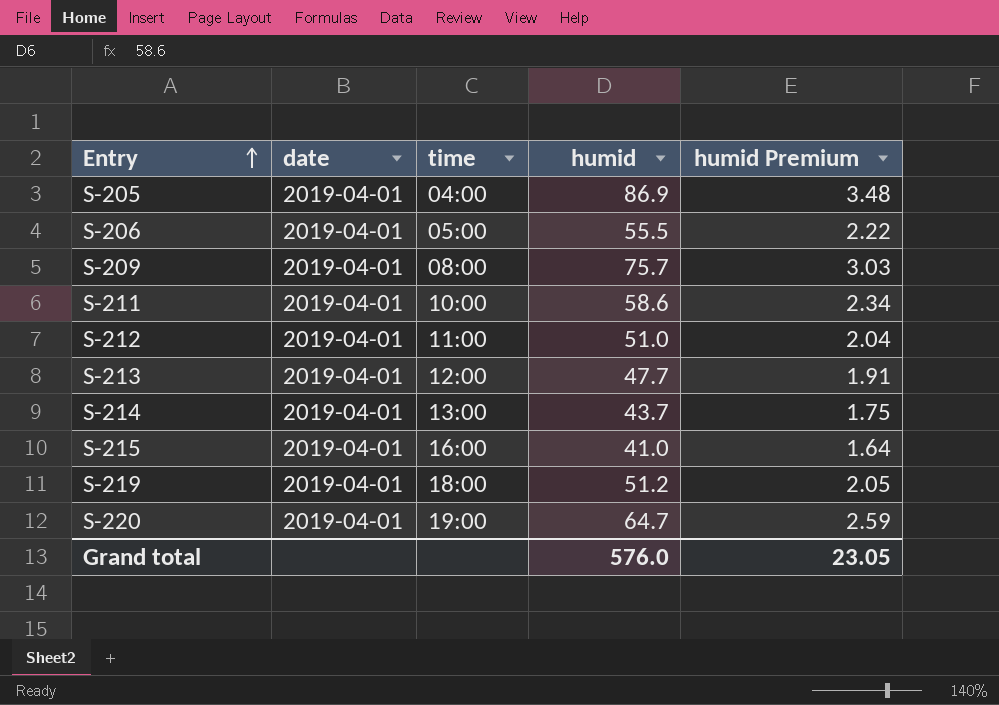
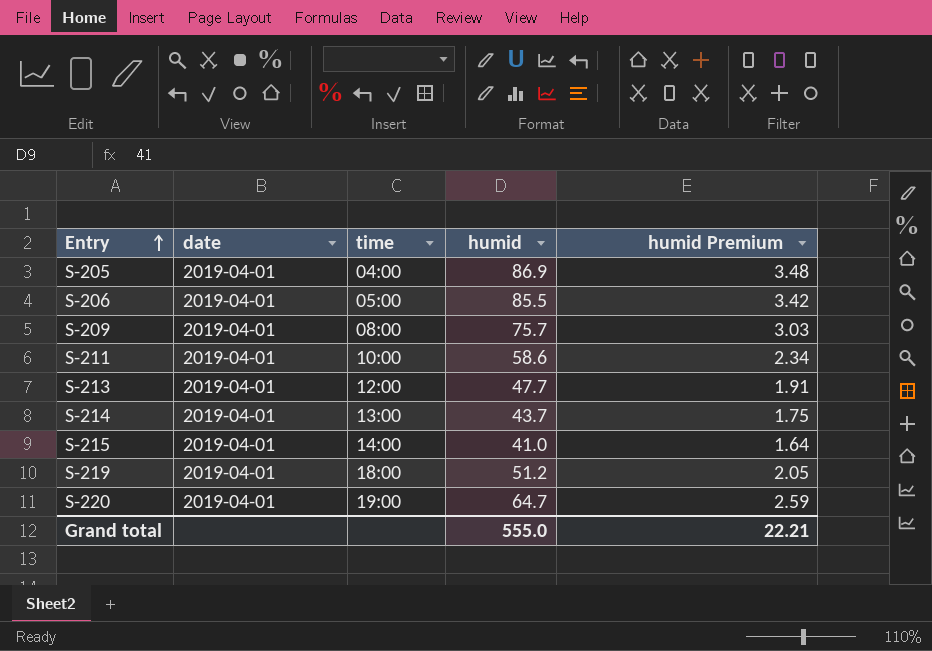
row S-212: 2019-04-01 | 11:00 | 51.0 | 2.04 -> none
S-206 | humid: 55.5 -> 85.5
S-206 | humid Premium: 2.22 -> 3.42
S-215 | time: 16:00 -> 14:00
Grand total | humid: 576.0 -> 555.0
Grand total | humid Premium: 23.05 -> 22.21

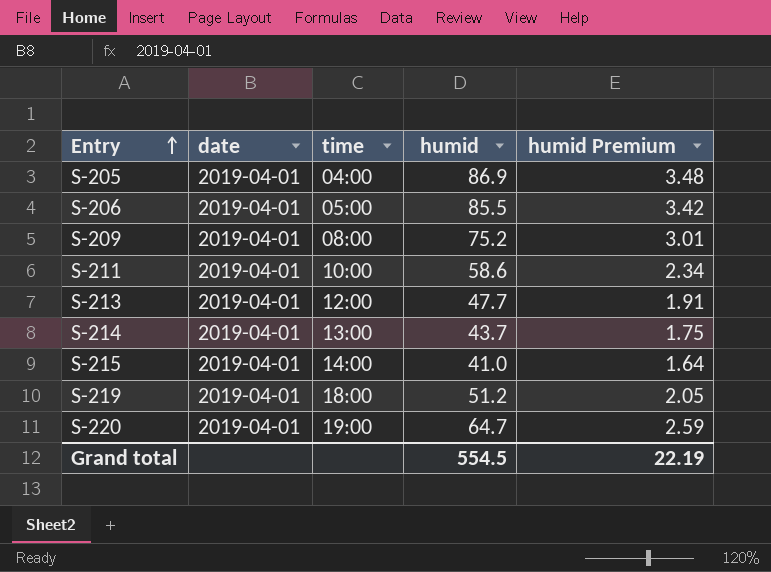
S-209 | humid: 75.7 -> 75.2
S-209 | humid Premium: 3.03 -> 3.01
Grand total | humid: 555.0 -> 554.5
Grand total | humid Premium: 22.21 -> 22.19

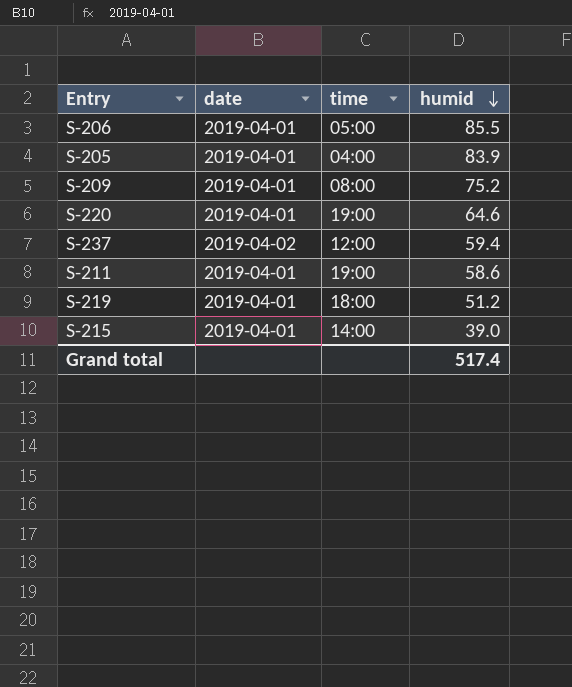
row order: Entry ascending -> humid descending
column humid Premium | formula: [humid] * 0.04 -> none
row S-213: 2019-04-01 | 12:00 | 47.7 | 1.91 -> none
row S-214: 2019-04-01 | 13:00 | 43.7 | 1.75 -> none
S-205 | humid: 86.9 -> 83.9
S-220 | humid: 64.7 -> 64.6
row S-237: none -> 2019-04-02 | 12:00 | 59.4
S-211 | time: 10:00 -> 19:00
S-215 | humid: 41.0 -> 39.0
Grand total | humid: 554.5 -> 517.4

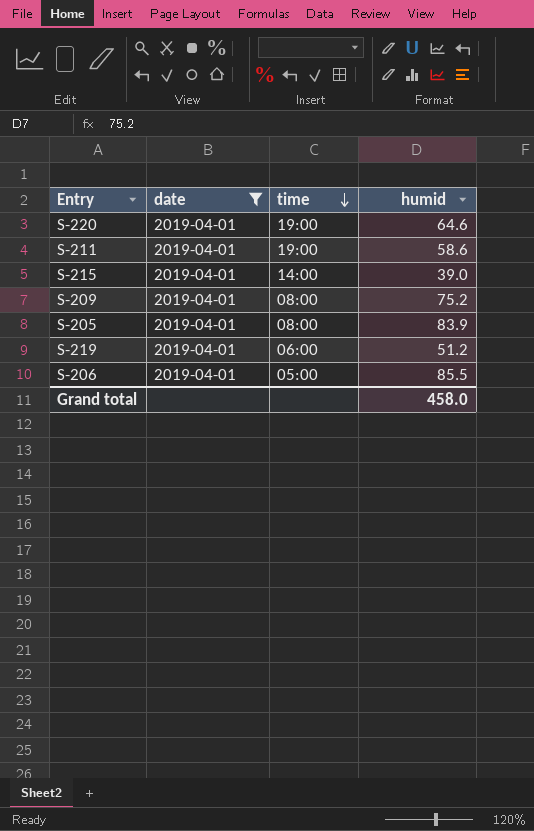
filter: none -> date = 2019-04-01
row order: humid descending -> time descending
S-205 | time: 04:00 -> 08:00
S-219 | time: 18:00 -> 06:00
Grand total | humid: 517.4 -> 458.0

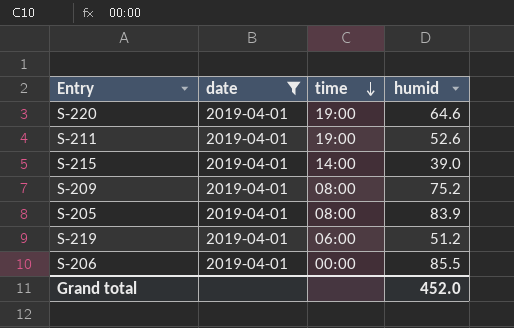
S-211 | humid: 58.6 -> 52.6
S-206 | time: 05:00 -> 00:00
Grand total | humid: 458.0 -> 452.0

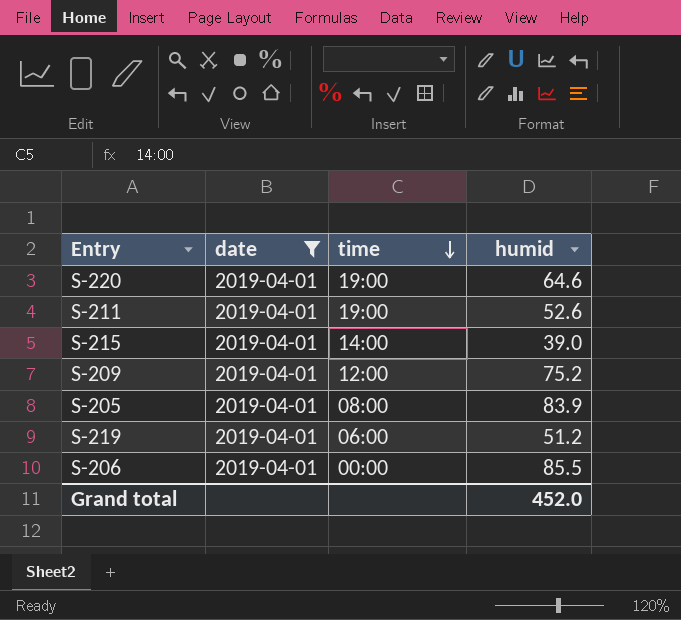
S-209 | time: 08:00 -> 12:00

